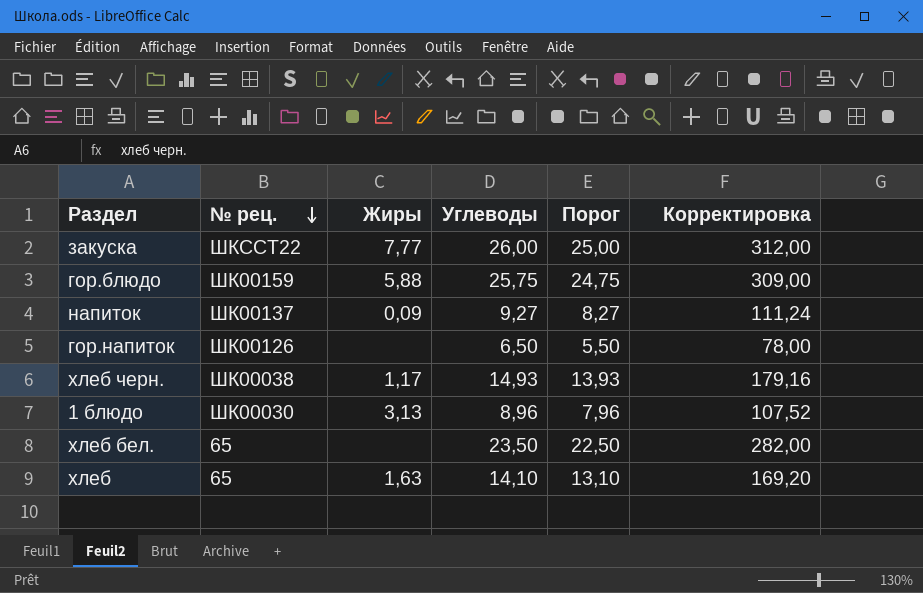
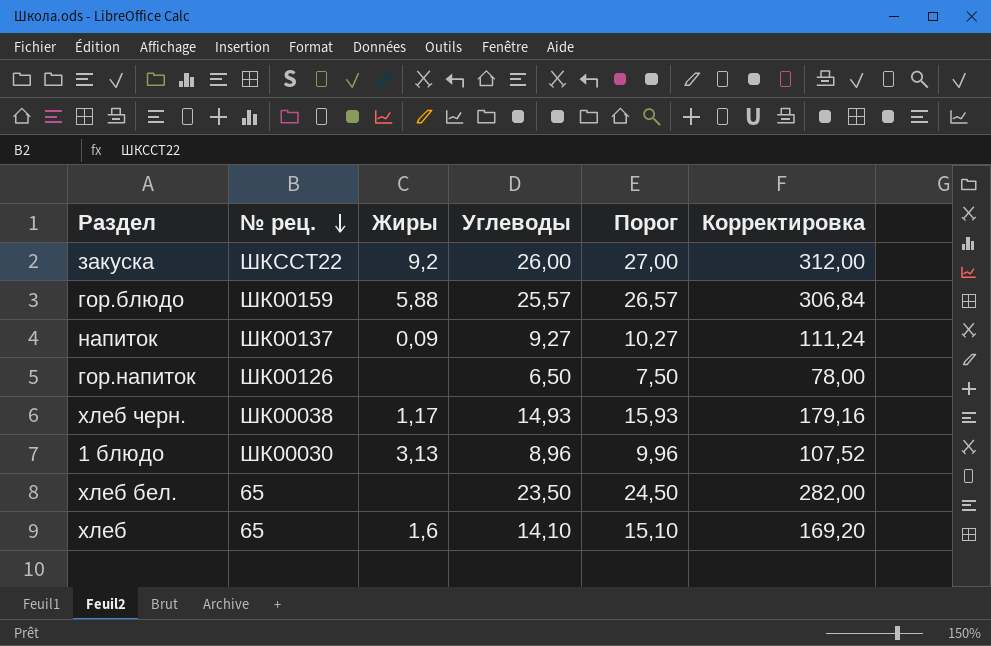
column Порог | formula: [Углеводы] - 1 -> [Углеводы] + 1
закуска | Жиры: 7,77 -> 9,2
гор.блюдо | Углеводы: 25,75 -> 25,57
гор.блюдо | Корректировка: 309,00 -> 306,84
хлеб | Жиры: 1,63 -> 1,6

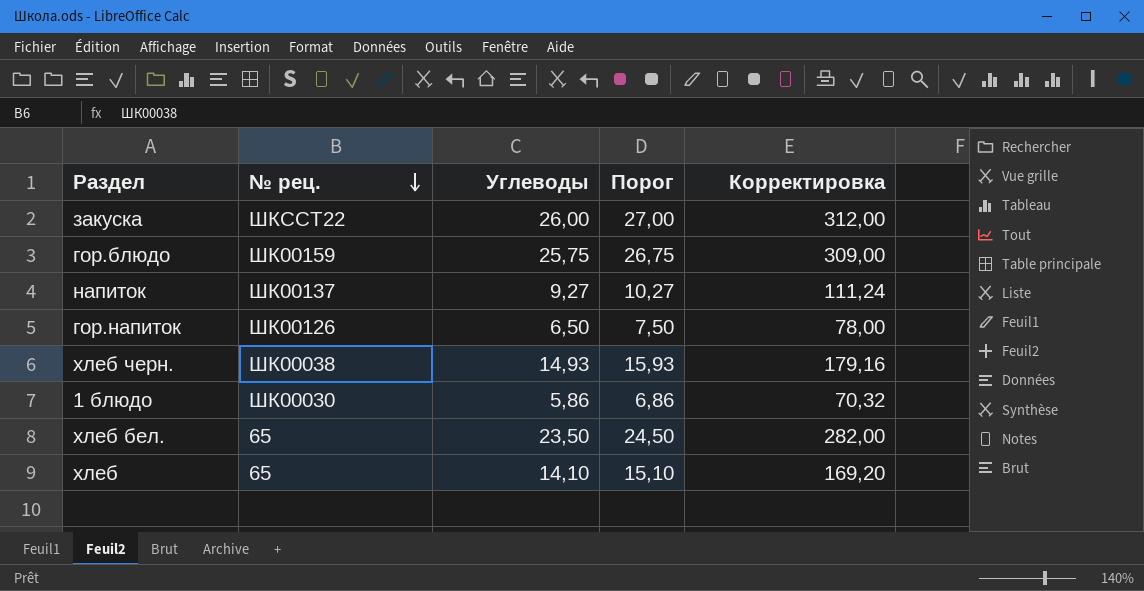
column Жиры | position: 3 -> none
гор.блюдо | Углеводы: 25,57 -> 25,75
гор.блюдо | Порог: 26,57 -> 26,75
гор.блюдо | Корректировка: 306,84 -> 309,00
1 блюдо | Углеводы: 8,96 -> 5,86
1 блюдо | Порог: 9,96 -> 6,86
1 блюдо | Корректировка: 107,52 -> 70,32

